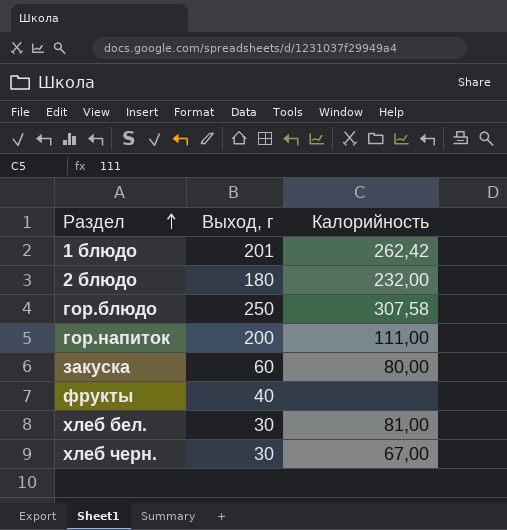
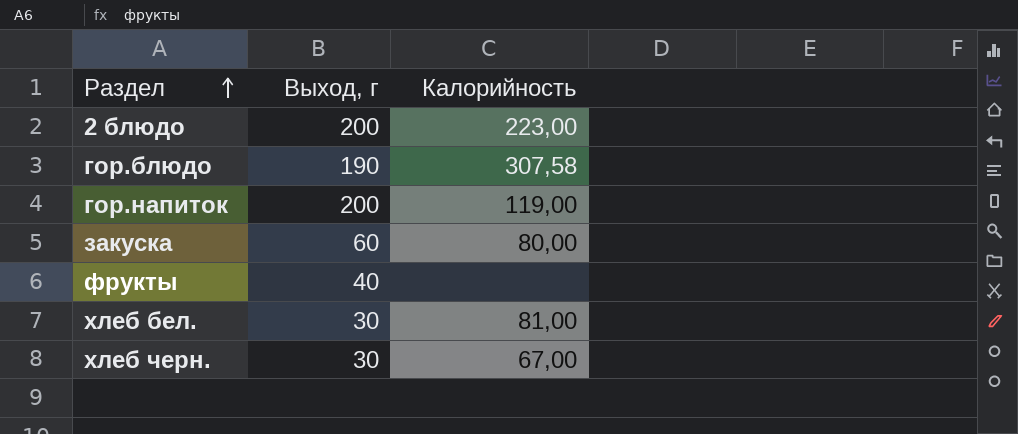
row 1 блюдо: 201 | 262,42 -> none
2 блюдо | Выход, г: 180 -> 200
2 блюдо | Калорийность: 232,00 -> 223,00
гор.блюдо | Выход, г: 250 -> 190
гор.напиток | Калорийность: 111,00 -> 119,00

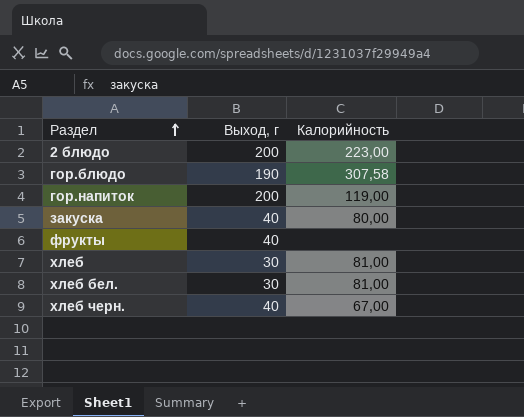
закуска | Выход, г: 60 -> 40
row хлеб: none -> 30 | 81,00
хлеб черн. | Выход, г: 30 -> 40

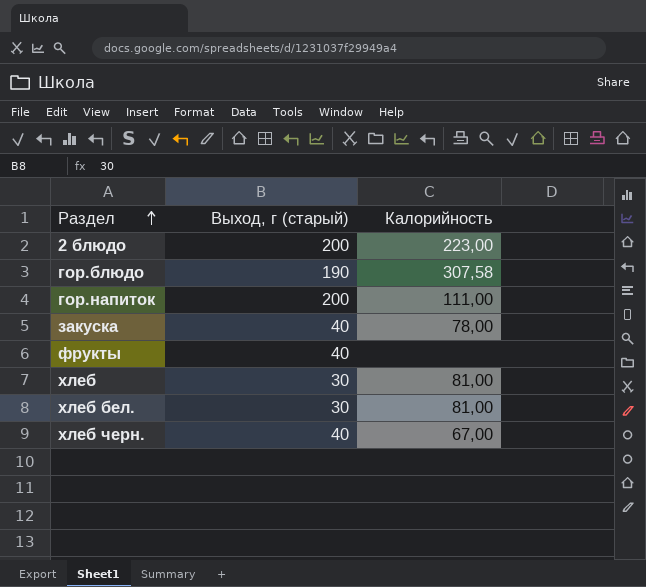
column name: Выход, г -> Выход, г (старый)
гор.напиток | Калорийность: 119,00 -> 111,00
закуска | Калорийность: 80,00 -> 78,00

